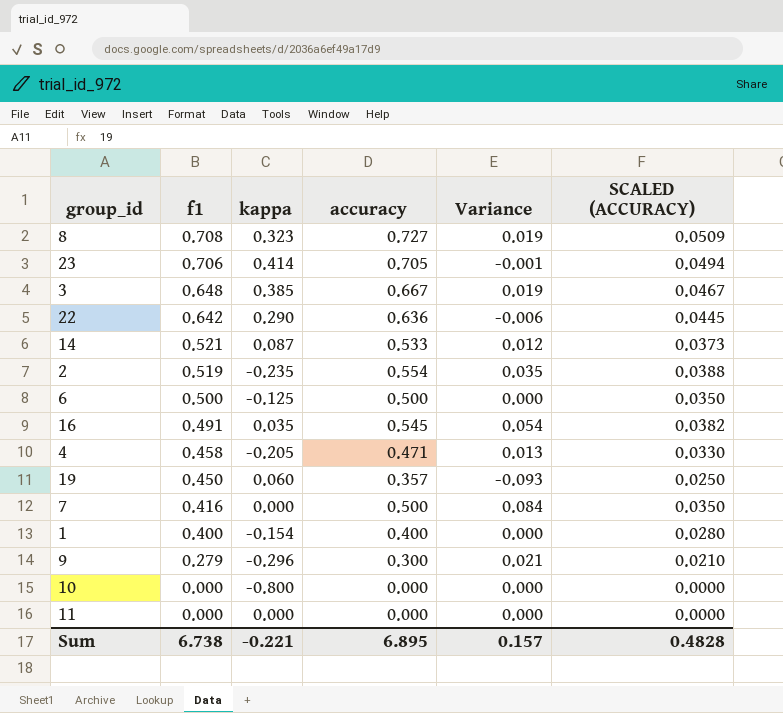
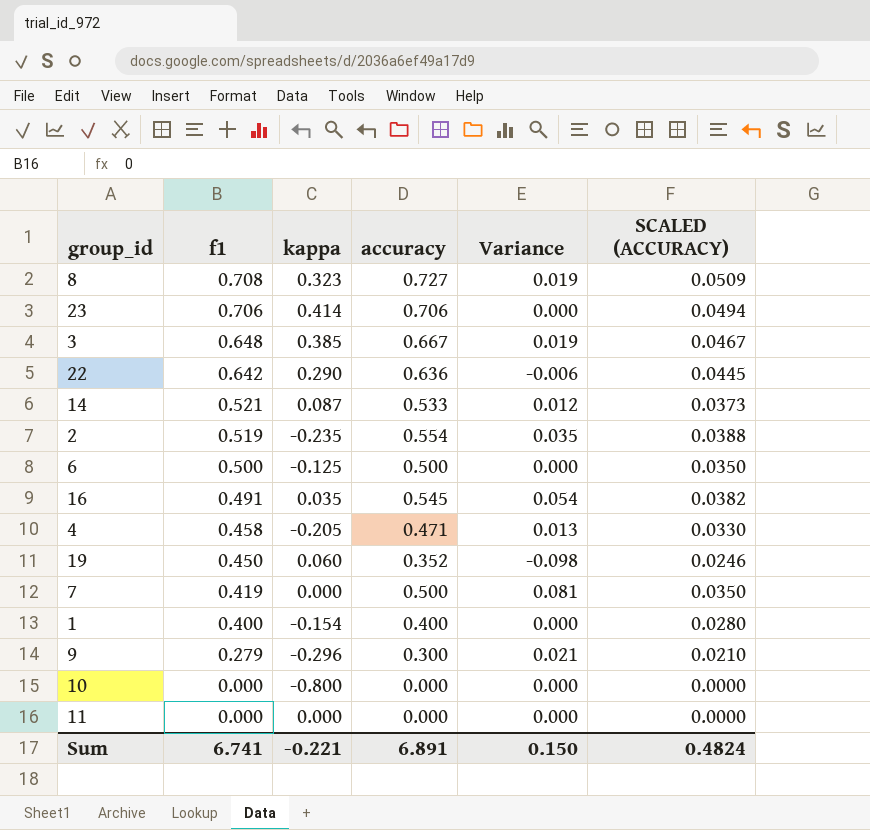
23 | accuracy: 0.705 -> 0.706
23 | Variance: -0.001 -> 0.000
19 | accuracy: 0.357 -> 0.352
19 | Variance: -0.093 -> -0.098
19 | SCALED (ACCURACY): 0.0250 -> 0.0246
7 | f1: 0.416 -> 0.419
7 | Variance: 0.084 -> 0.081
Sum | f1: 6.738 -> 6.741
Sum | accuracy: 6.895 -> 6.891
Sum | Variance: 0.157 -> 0.150
Sum | SCALED (ACCURACY): 0.4828 -> 0.4824

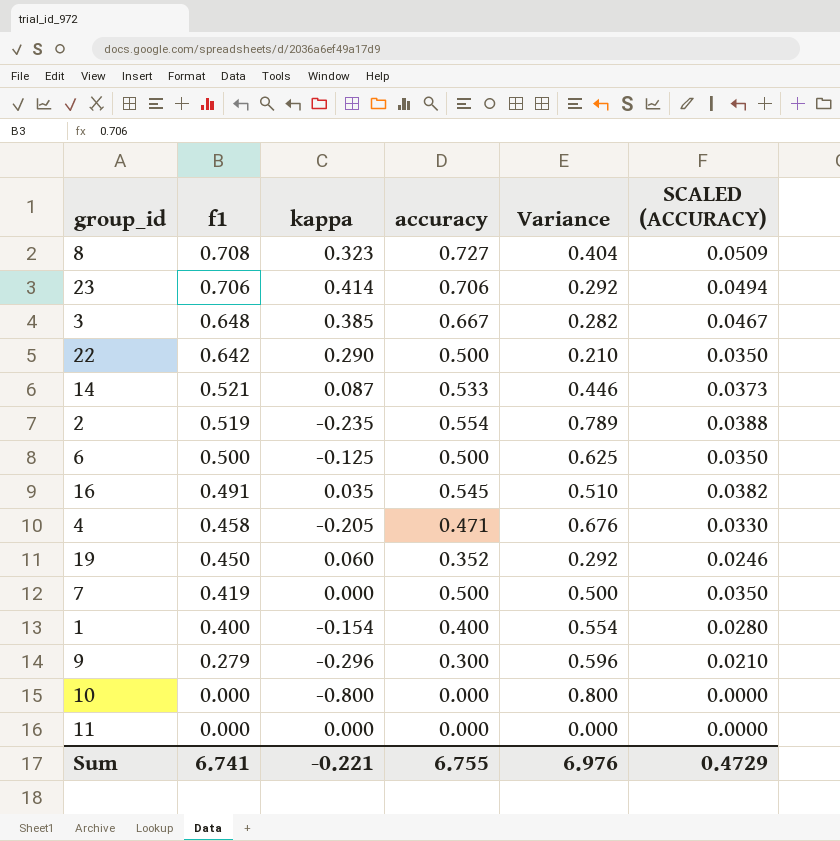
column Variance | formula: [accuracy] - [f1] -> [accuracy] - [kappa]
22 | accuracy: 0.636 -> 0.500
22 | SCALED (ACCURACY): 0.0445 -> 0.0350
Sum | accuracy: 6.891 -> 6.755
Sum | Variance: 0.150 -> 6.976
Sum | SCALED (ACCURACY): 0.4824 -> 0.4729

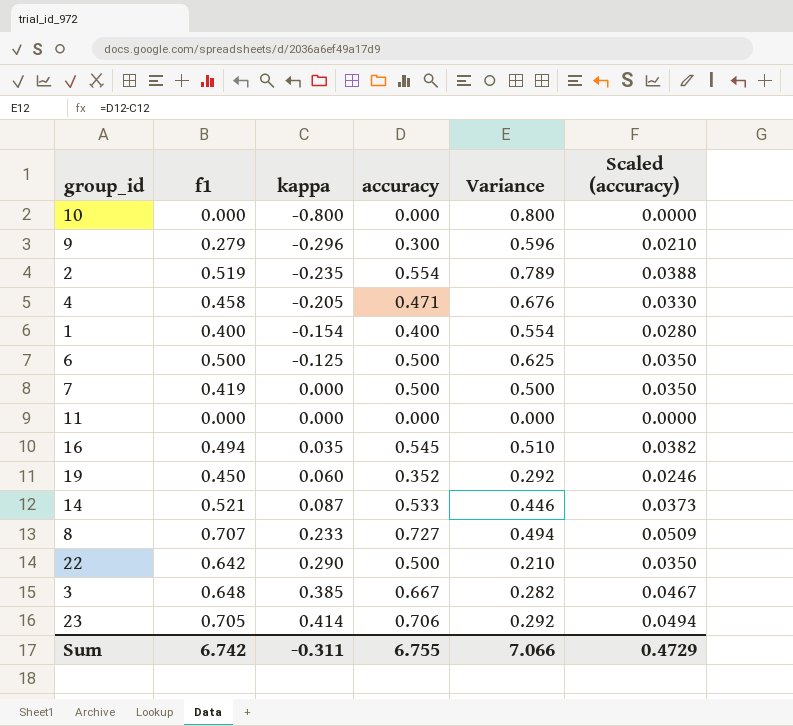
row order: f1 descending -> kappa ascending
column name: SCALED (ACCURACY) -> Scaled (accuracy)
16 | f1: 0.491 -> 0.494
8 | f1: 0.708 -> 0.707
8 | kappa: 0.323 -> 0.233
8 | Variance: 0.404 -> 0.494
23 | f1: 0.706 -> 0.705
Sum | f1: 6.741 -> 6.742
Sum | kappa: -0.221 -> -0.311
Sum | Variance: 6.976 -> 7.066

